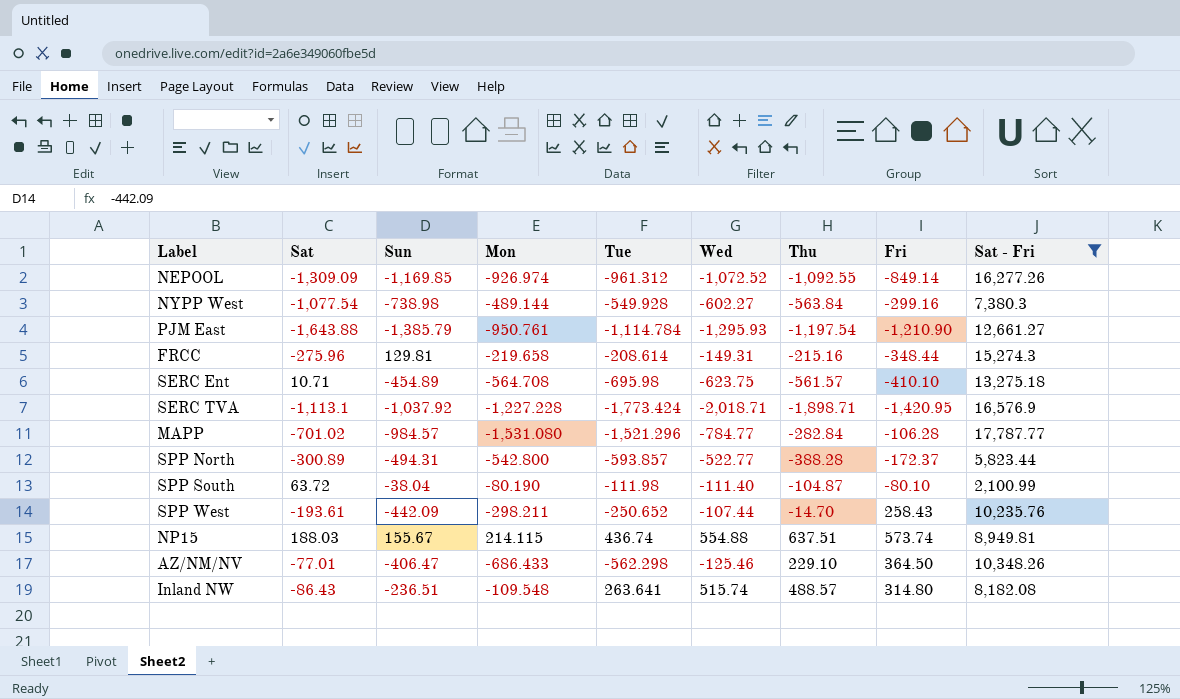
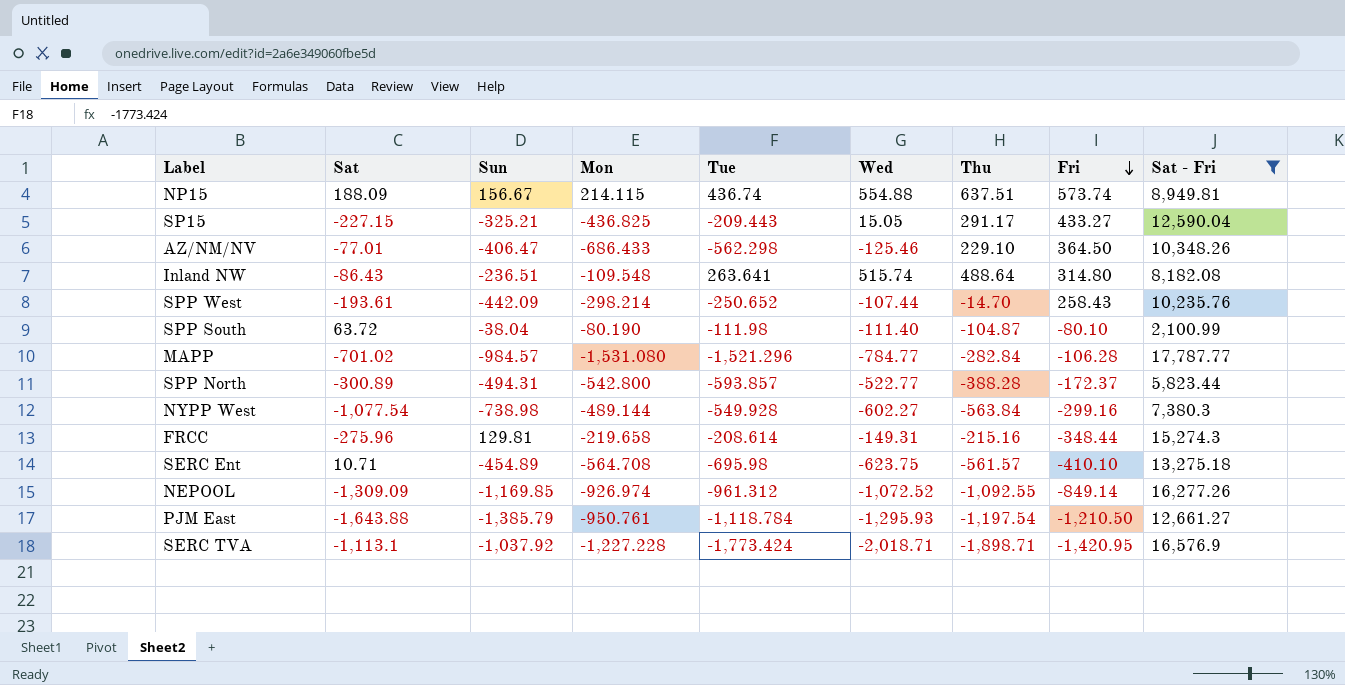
row order: none -> Fri descending
NP15 | Sat: 188.03 -> 188.09
NP15 | Sun: 155.67 -> 156.67
row SP15: none -> -227.15 | -325.21 | -436.825 | -209.443 | 15.05 | 291.17 | 433.27 | 12,590.04
Inland NW | Thu: 488.57 -> 488.64
SPP West | Mon: -298.211 -> -298.214
PJM East | Tue: -1,114.784 -> -1,118.784
PJM East | Fri: -1,210.90 -> -1,210.50

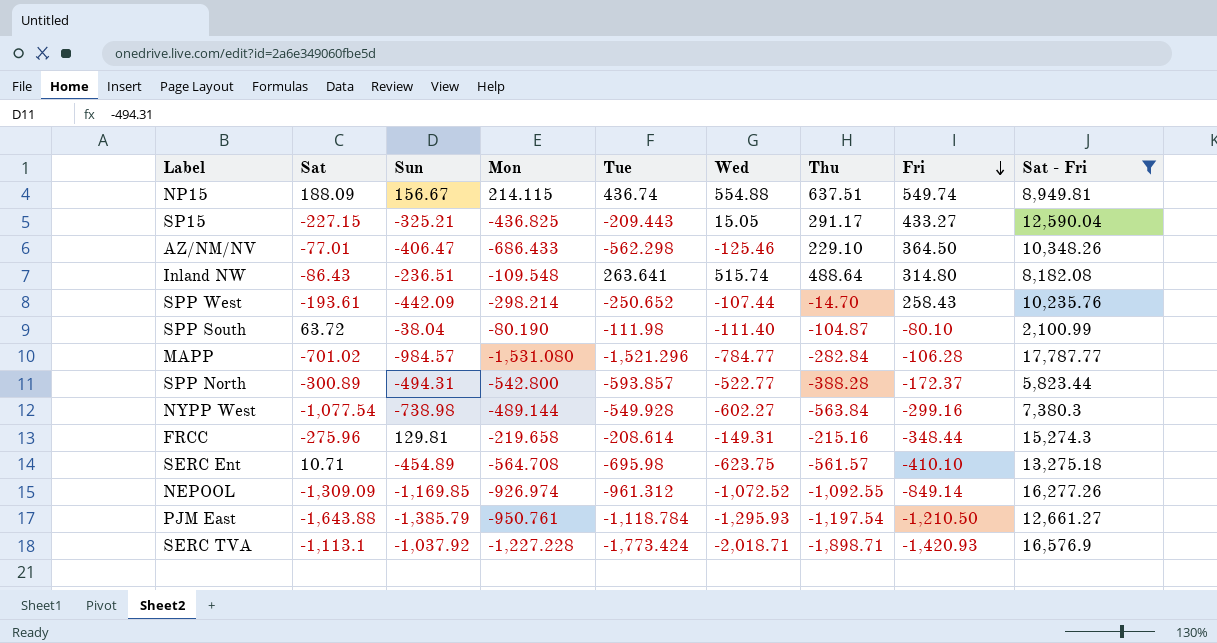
NP15 | Fri: 573.74 -> 549.74
SERC TVA | Fri: -1,420.95 -> -1,420.93

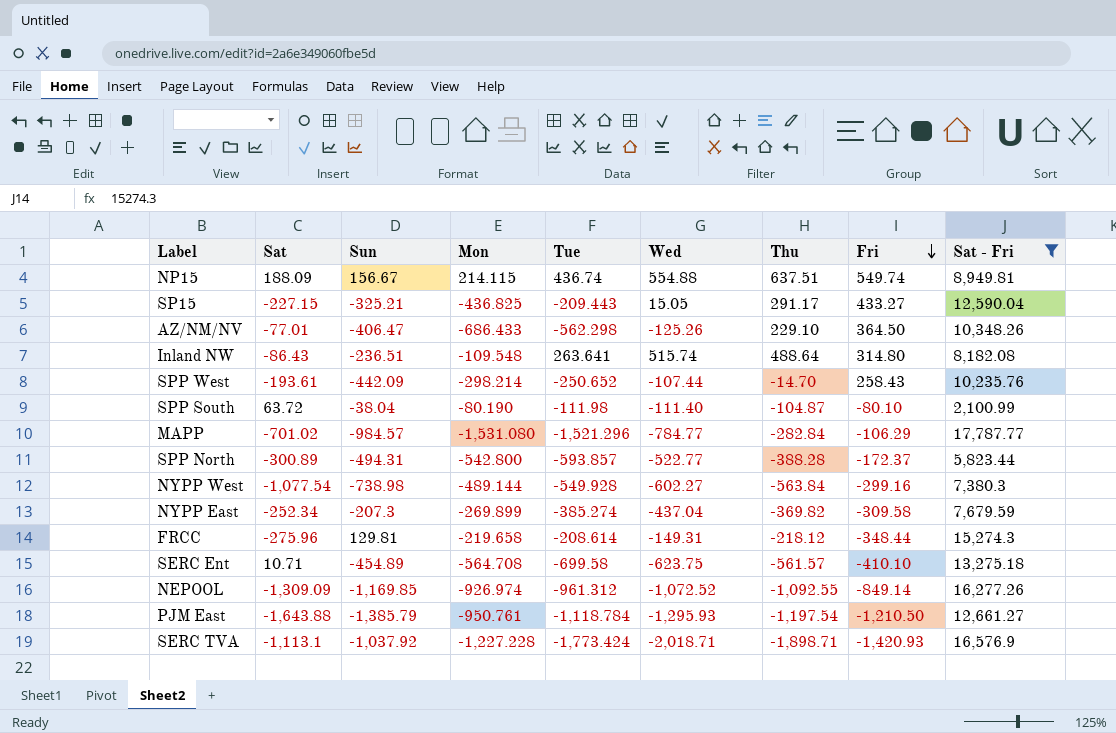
AZ/NM/NV | Wed: -125.46 -> -125.26
MAPP | Fri: -106.28 -> -106.29
row NYPP East: none -> -252.34 | -207.3 | -269.899 | -385.274 | -437.04 | -369.82 | -309.58 | 7,679.59
FRCC | Thu: -215.16 -> -218.12
SERC Ent | Tue: -695.98 -> -699.58

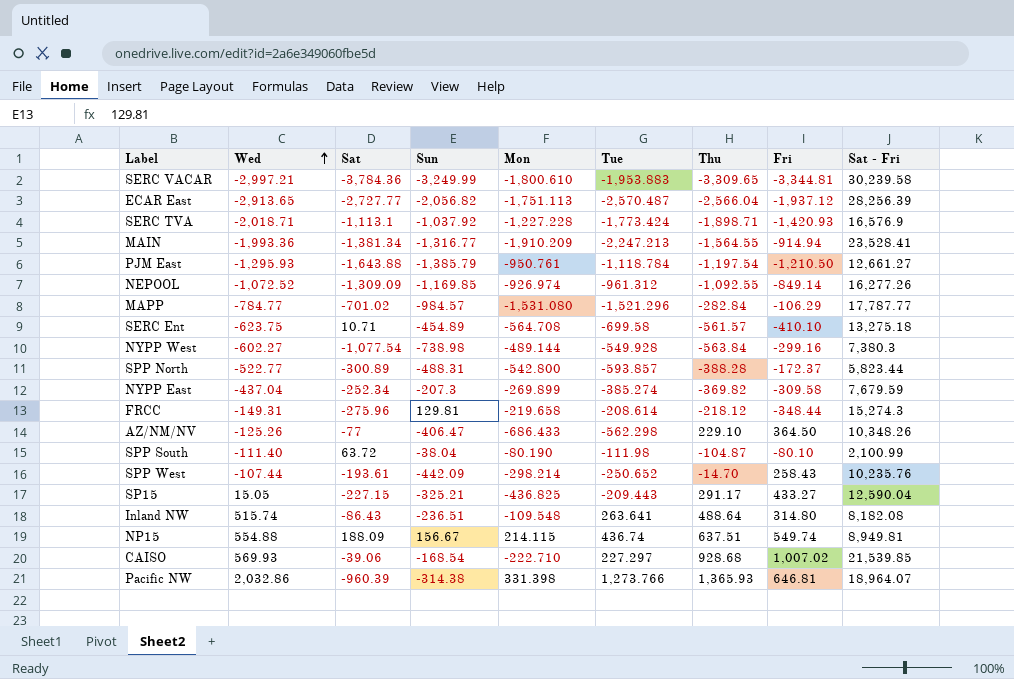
filter: Sat - Fri <= 17,787.77 -> none
row order: Fri descending -> Wed ascending
column Wed | position: 6 -> 2
SPP North | Sun: -494.31 -> -488.31
AZ/NM/NV | Sat: -77.01 -> -77

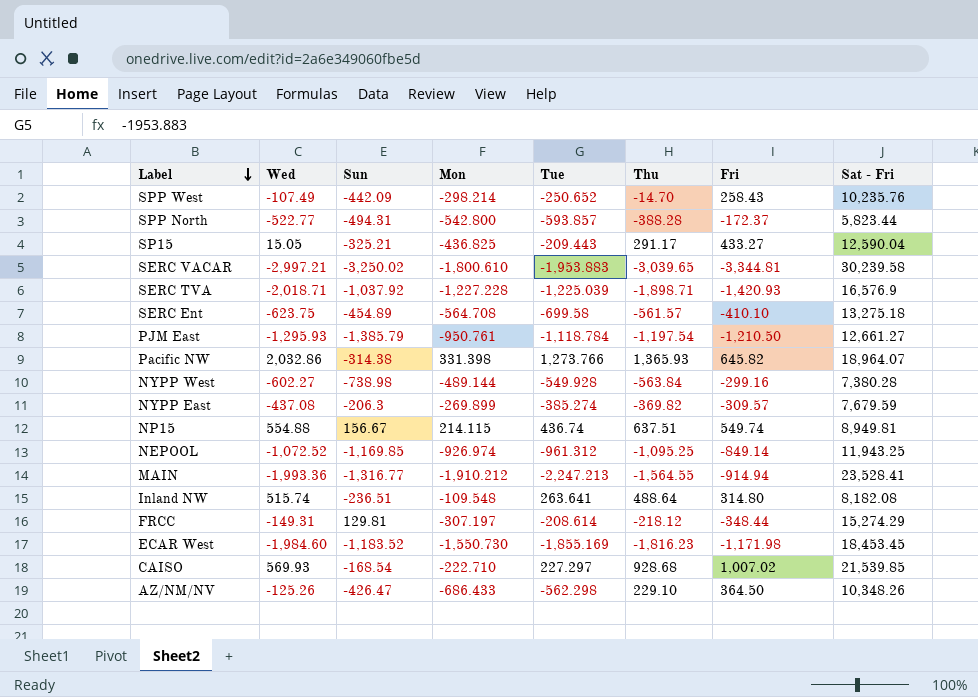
row order: Wed ascending -> Label descending
column Sat | position: 3 -> none
row ECAR East: -2,913.65 | -2,727.77 | -2,056.82 | -1,751.113 | -2,570.487 | -2,566.04 | -1,937.12 | 28,256.39 -> none
row MAPP: -784.77 | -701.02 | -984.57 | -1,531.080 | -1,521.296 | -282.84 | -106.29 | 17,787.77 -> none
row SPP South: -111.40 | 63.72 | -38.04 | -80.190 | -111.98 | -104.87 | -80.10 | 2,100.99 -> none
SPP West | Wed: -107.44 -> -107.49
SPP North | Sun: -488.31 -> -494.31
SERC VACAR | Sun: -3,249.99 -> -3,250.02
SERC VACAR | Thu: -3,309.65 -> -3,039.65
SERC TVA | Tue: -1,773.424 -> -1,225.039
Pacific NW | Fri: 646.81 -> 645.82
NYPP West | Sat - Fri: 7,380.3 -> 7,380.28
NYPP East | Wed: -437.04 -> -437.08
NYPP East | Sun: -207.3 -> -206.3
NYPP East | Fri: -309.58 -> -309.57
NEPOOL | Thu: -1,092.55 -> -1,095.25
NEPOOL | Sat - Fri: 16,277.26 -> 11,943.25
MAIN | Mon: -1,910.209 -> -1,910.212
FRCC | Mon: -219.658 -> -307.197
FRCC | Sat - Fri: 15,274.3 -> 15,274.29
row ECAR West: none -> -1,984.60 | -1,183.52 | -1,550.730 | -1,855.169 | -1,816.23 | -1,171.98 | 18,453.45
AZ/NM/NV | Sun: -406.47 -> -426.47

